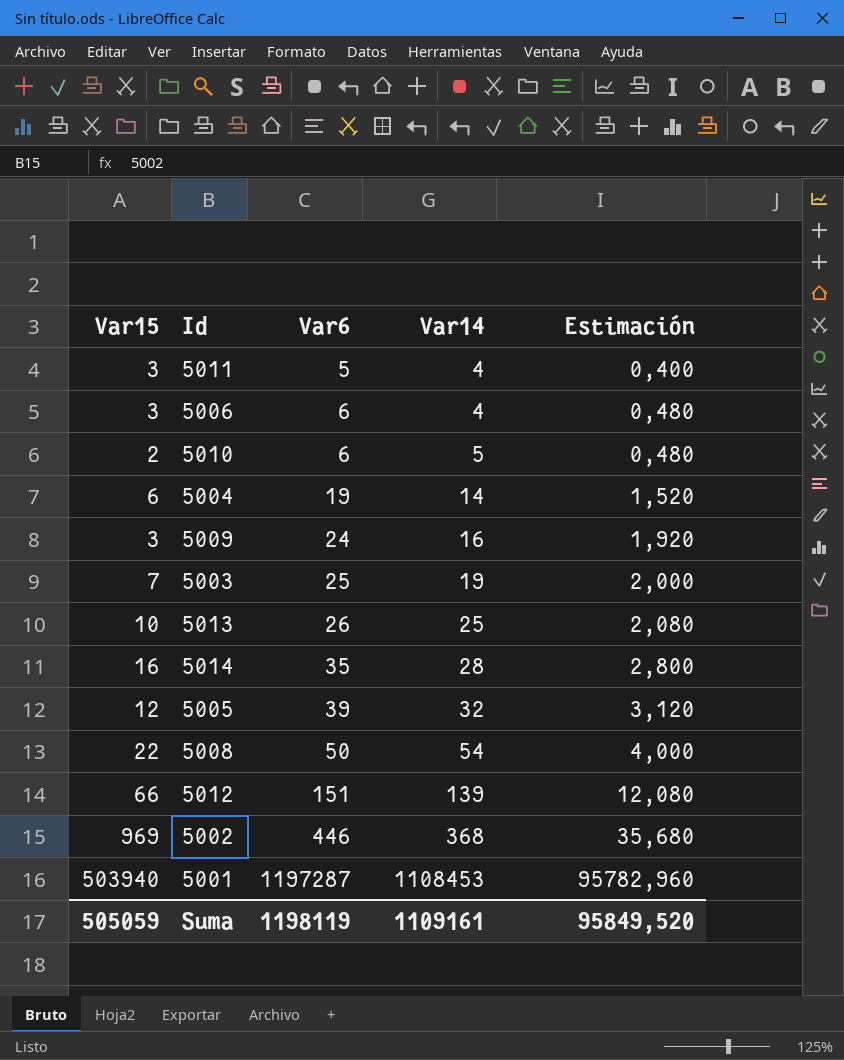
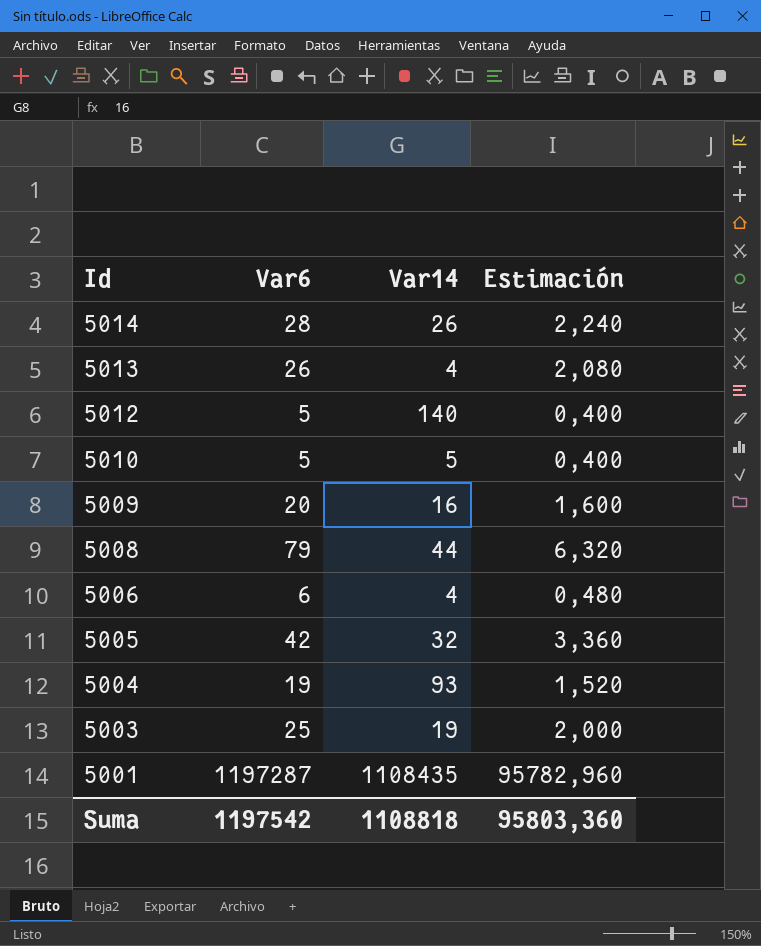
row order: Var6 ascending -> Id descending
column Var15 | position: 1 -> none
row 5011: 3 | 5 | 4 | 0,400 -> none
row 5002: 969 | 446 | 368 | 35,680 -> none
5014 | Var6: 35 -> 28
5014 | Var14: 28 -> 26
5014 | Estimación: 2,800 -> 2,240
5013 | Var14: 25 -> 4
5012 | Var6: 151 -> 5
5012 | Var14: 139 -> 140
5012 | Estimación: 12,080 -> 0,400
5010 | Var6: 6 -> 5
5010 | Estimación: 0,480 -> 0,400
5009 | Var6: 24 -> 20
5009 | Estimación: 1,920 -> 1,600
5008 | Var6: 50 -> 79
5008 | Var14: 54 -> 44
5008 | Estimación: 4,000 -> 6,320
5005 | Var6: 39 -> 42
5005 | Estimación: 3,120 -> 3,360
5004 | Var14: 14 -> 93
5001 | Var14: 1108453 -> 1108435
Suma | Var6: 1198119 -> 1197542
Suma | Var14: 1109161 -> 1108818
Suma | Estimación: 95849,520 -> 95803,360

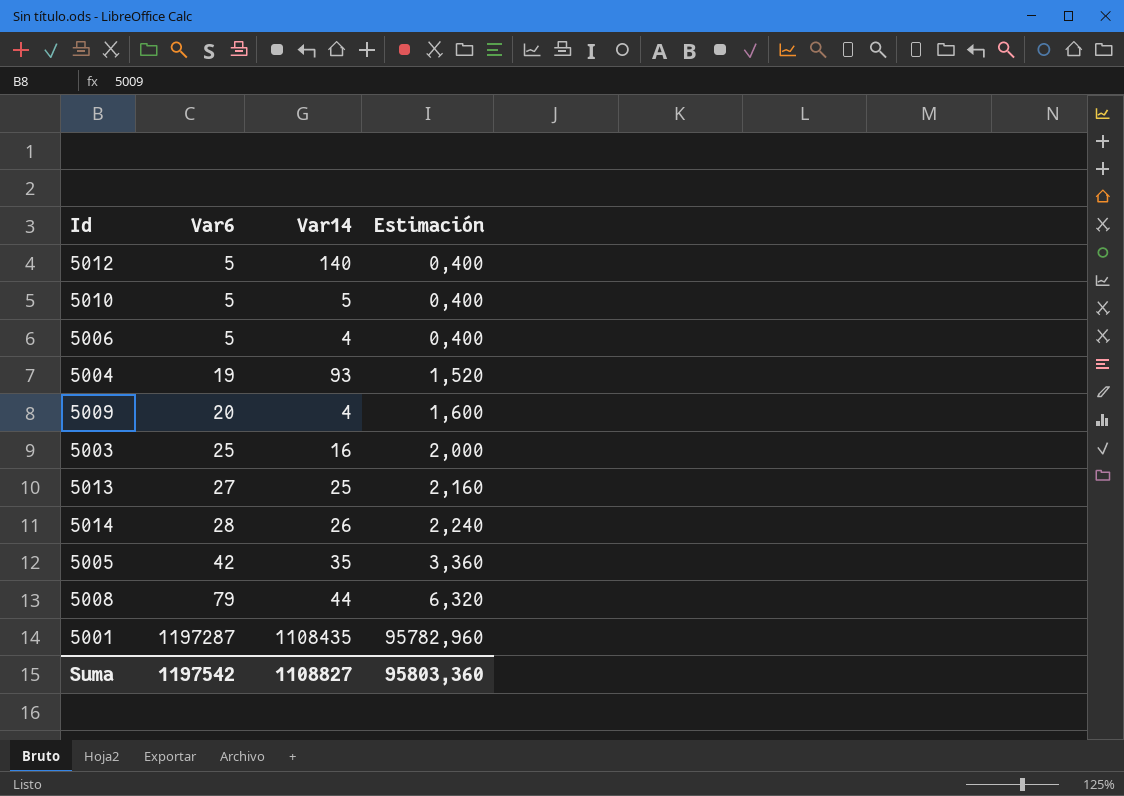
row order: Id descending -> Var6 ascending
5006 | Var6: 6 -> 5
5006 | Estimación: 0,480 -> 0,400
5009 | Var14: 16 -> 4
5003 | Var14: 19 -> 16
5013 | Var6: 26 -> 27
5013 | Var14: 4 -> 25
5013 | Estimación: 2,080 -> 2,160
5005 | Var14: 32 -> 35
Suma | Var14: 1108818 -> 1108827

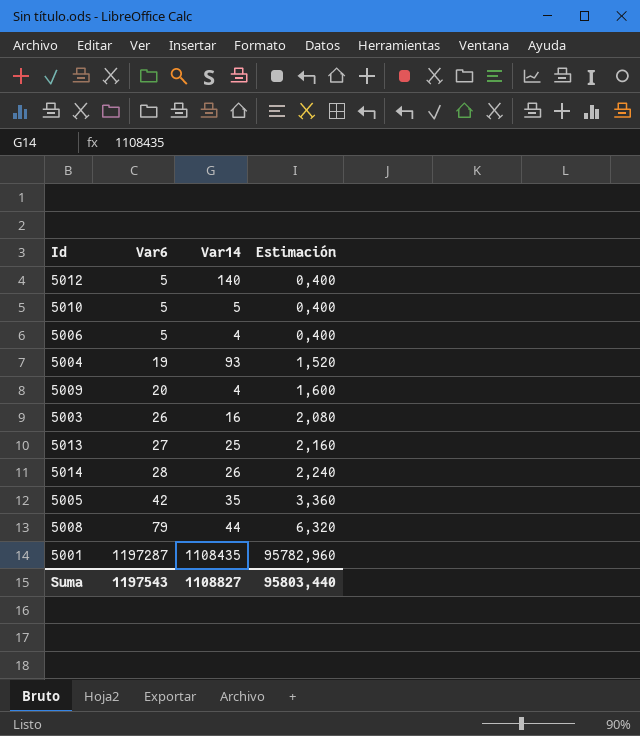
5003 | Var6: 25 -> 26
5003 | Estimación: 2,000 -> 2,080
Suma | Var6: 1197542 -> 1197543
Suma | Estimación: 95803,360 -> 95803,440

